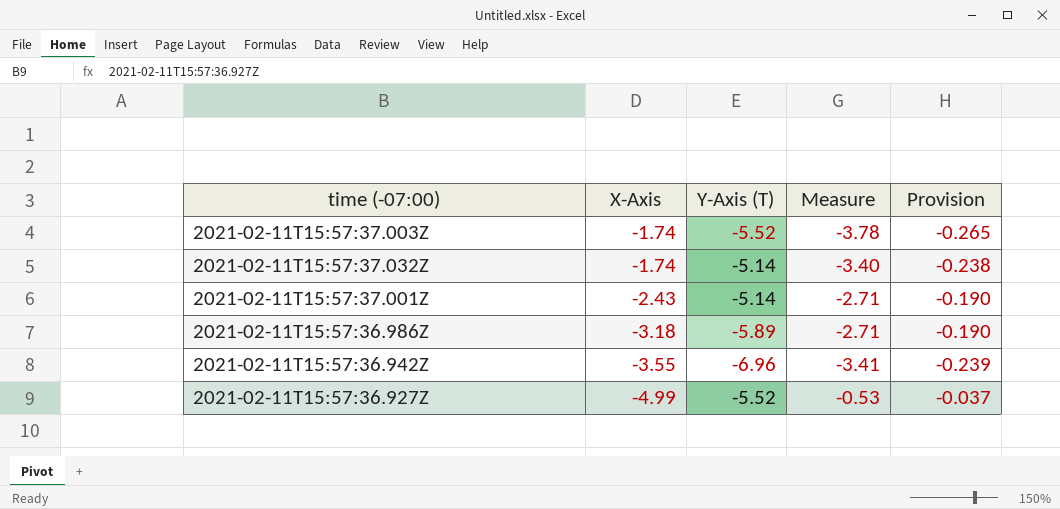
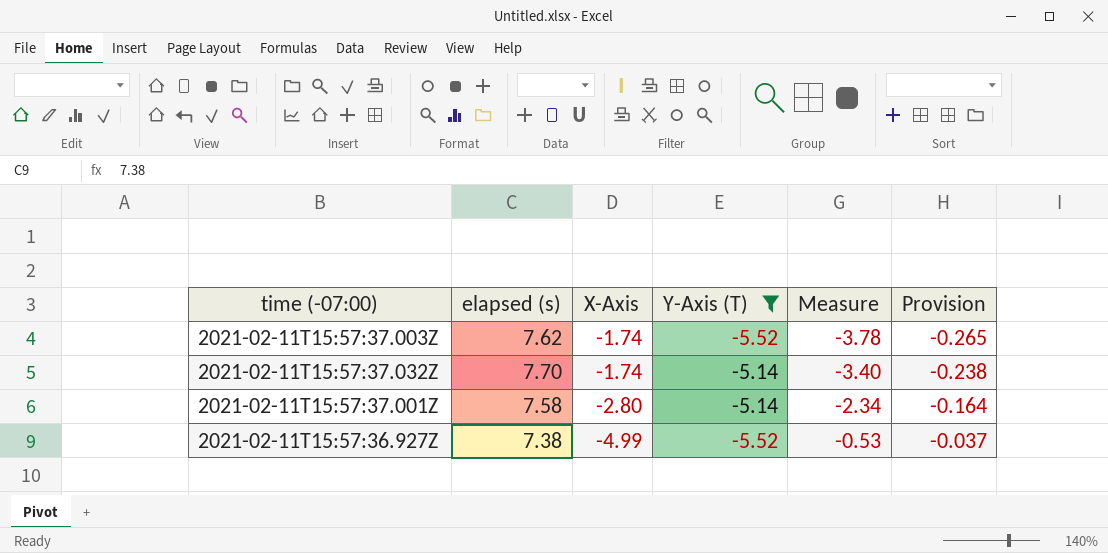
filter: none -> Y-Axis (T) >= -5.52
column elapsed (s) | position: none -> 2
2021-02-11T15:57:37.001Z | X-Axis: -2.43 -> -2.80
2021-02-11T15:57:37.001Z | Measure: -2.71 -> -2.34
2021-02-11T15:57:37.001Z | Provision: -0.190 -> -0.164

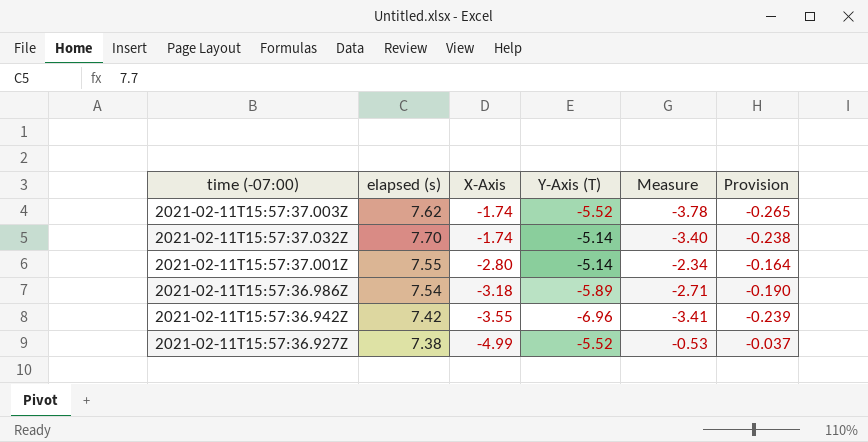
filter: Y-Axis (T) >= -5.52 -> none
2021-02-11T15:57:37.001Z | elapsed (s): 7.58 -> 7.55

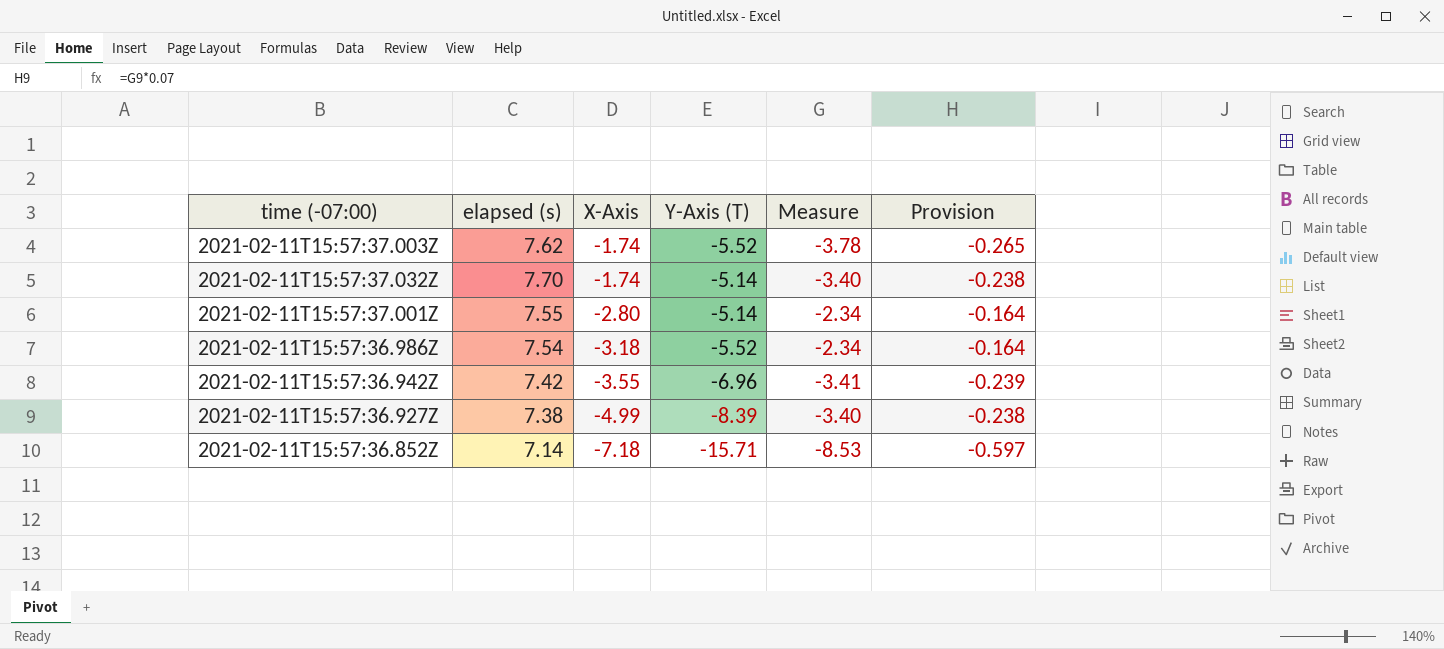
2021-02-11T15:57:36.986Z | Y-Axis (T): -5.89 -> -5.52
2021-02-11T15:57:36.986Z | Measure: -2.71 -> -2.34
2021-02-11T15:57:36.986Z | Provision: -0.190 -> -0.164
2021-02-11T15:57:36.927Z | Y-Axis (T): -5.52 -> -8.39
2021-02-11T15:57:36.927Z | Measure: -0.53 -> -3.40
2021-02-11T15:57:36.927Z | Provision: -0.037 -> -0.238
row 2021-02-11T15:57:36.852Z: none -> 7.14 | -7.18 | -15.71 | -8.53 | -0.597

